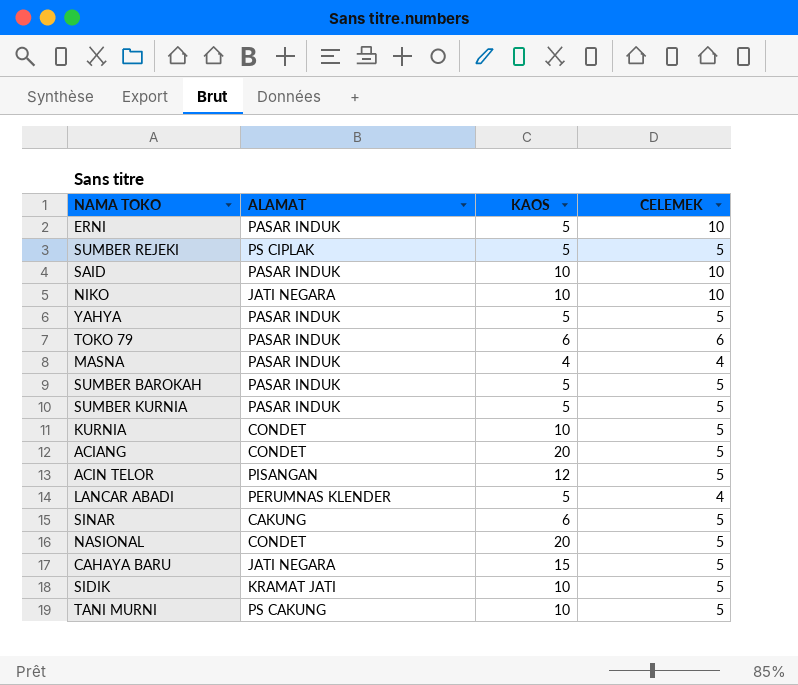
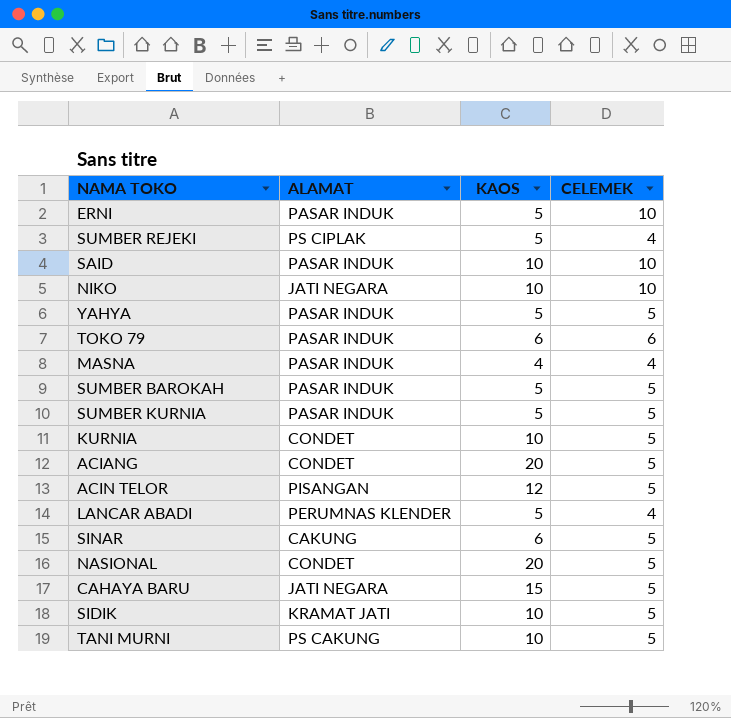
SUMBER REJEKI | CELEMEK: 5 -> 4

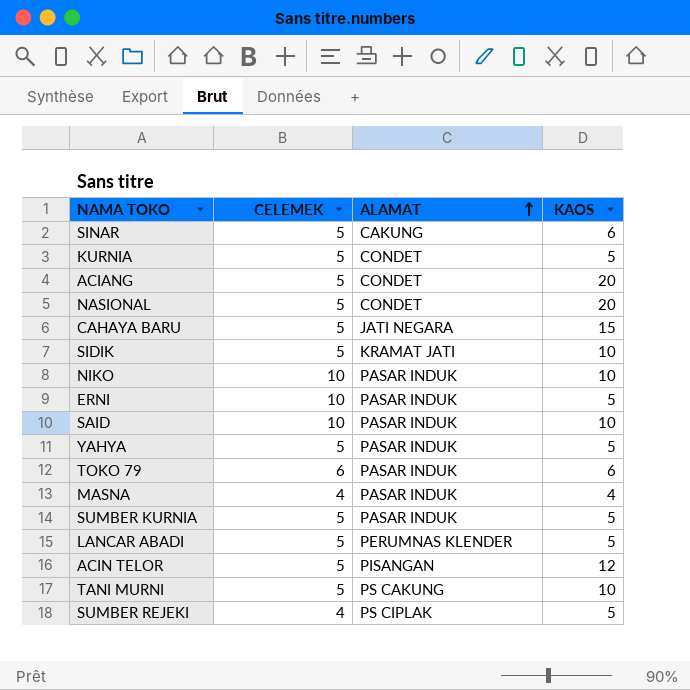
row order: none -> ALAMAT ascending
column CELEMEK | position: 4 -> 2
row SUMBER BAROKAH: PASAR INDUK | 5 | 5 -> none
KURNIA | KAOS: 10 -> 5
NIKO | ALAMAT: JATI NEGARA -> PASAR INDUK
LANCAR ABADI | CELEMEK: 4 -> 5

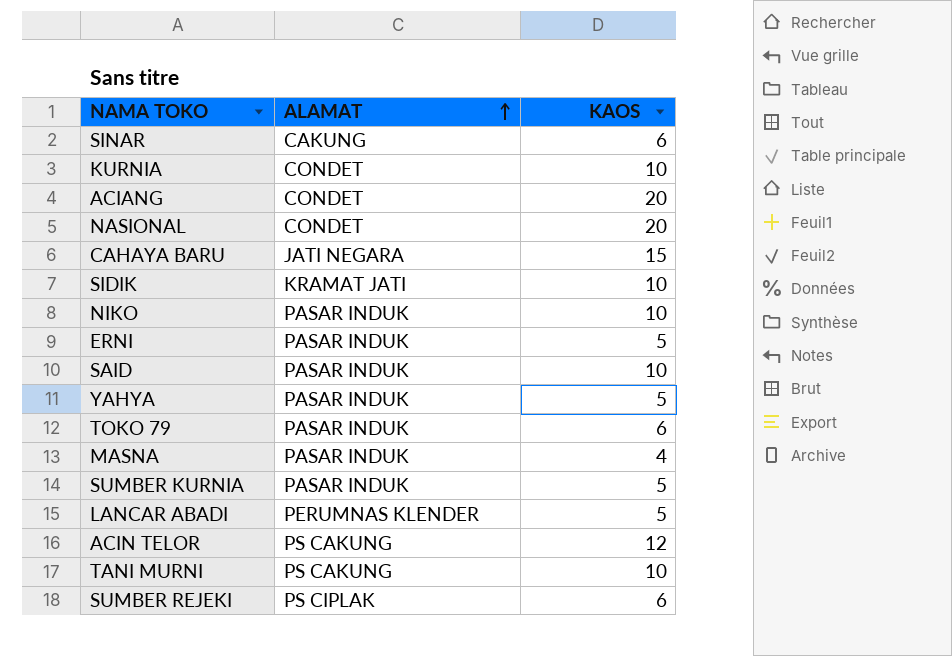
column CELEMEK | position: 2 -> none
KURNIA | KAOS: 5 -> 10
ACIN TELOR | ALAMAT: PISANGAN -> PS CAKUNG
SUMBER REJEKI | KAOS: 5 -> 6

